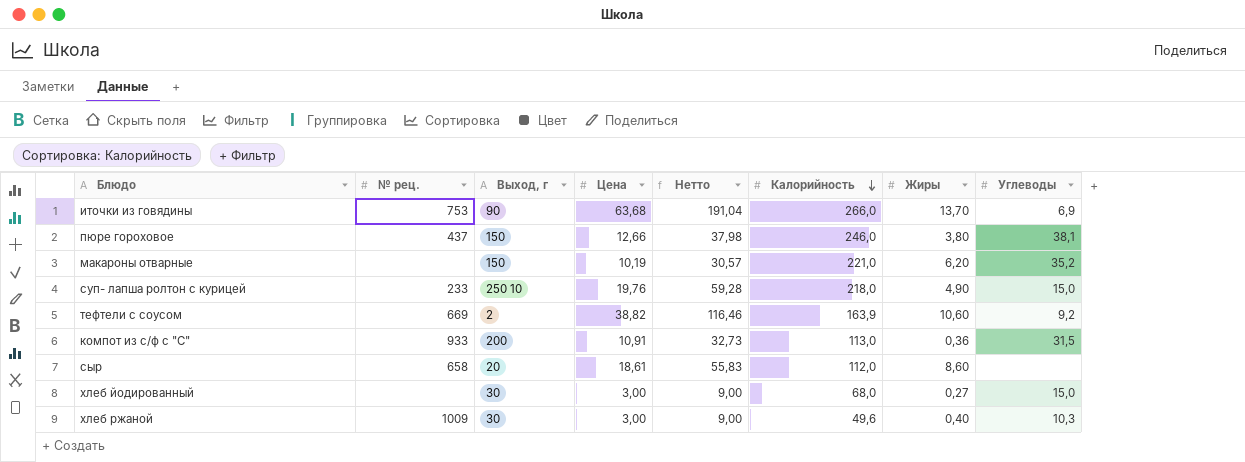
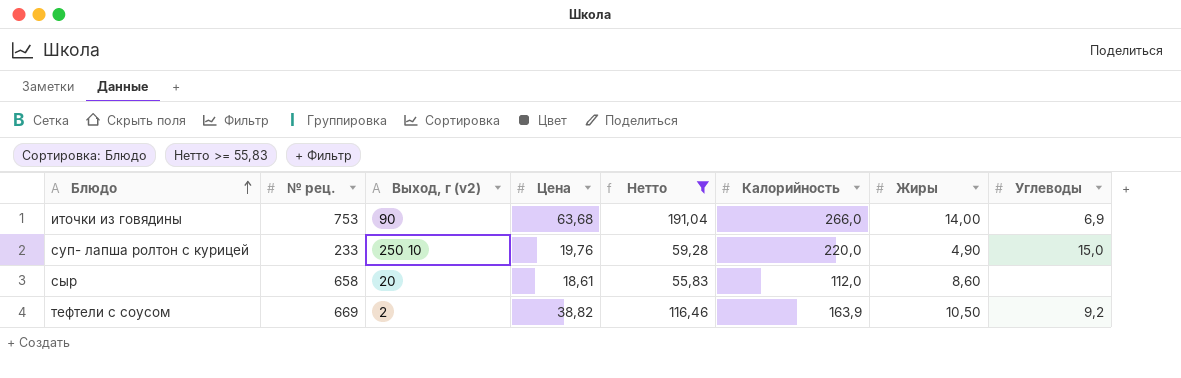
filter: none -> Нетто >= 55,83
row order: Калорийность descending -> Блюдо ascending
column name: Выход, г -> Выход, г (v2)
иточки из говядины | Жиры: 13,70 -> 14,00
суп- лапша ролтон с курицей | Калорийность: 218,0 -> 220,0
тефтели с соусом | Жиры: 10,60 -> 10,50

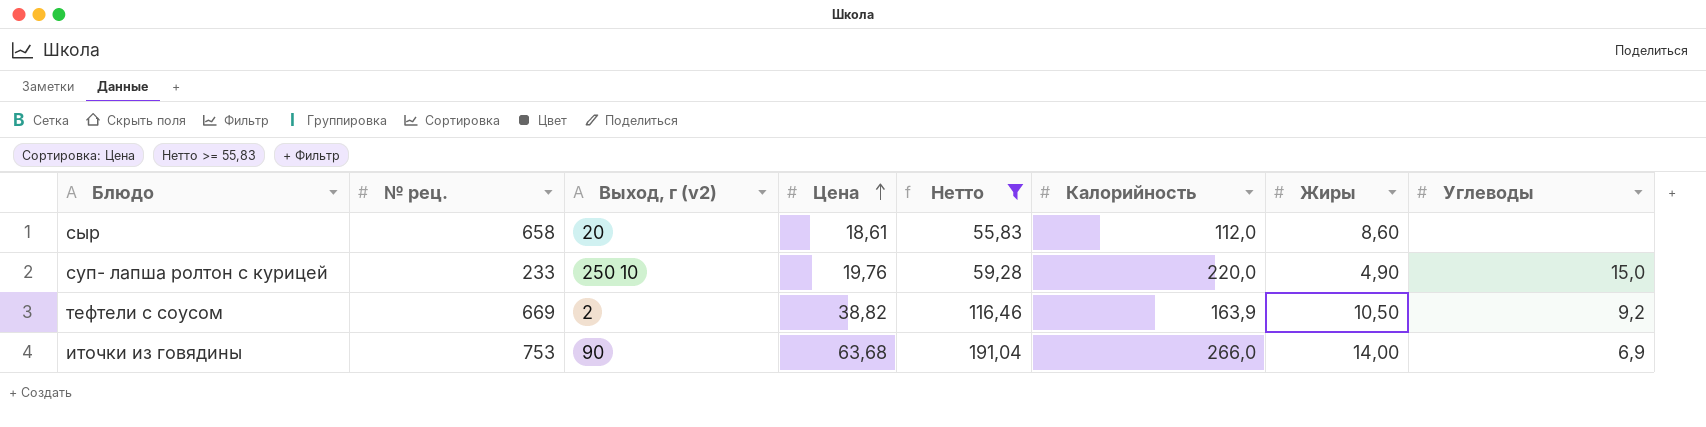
row order: Блюдо ascending -> Цена ascending

